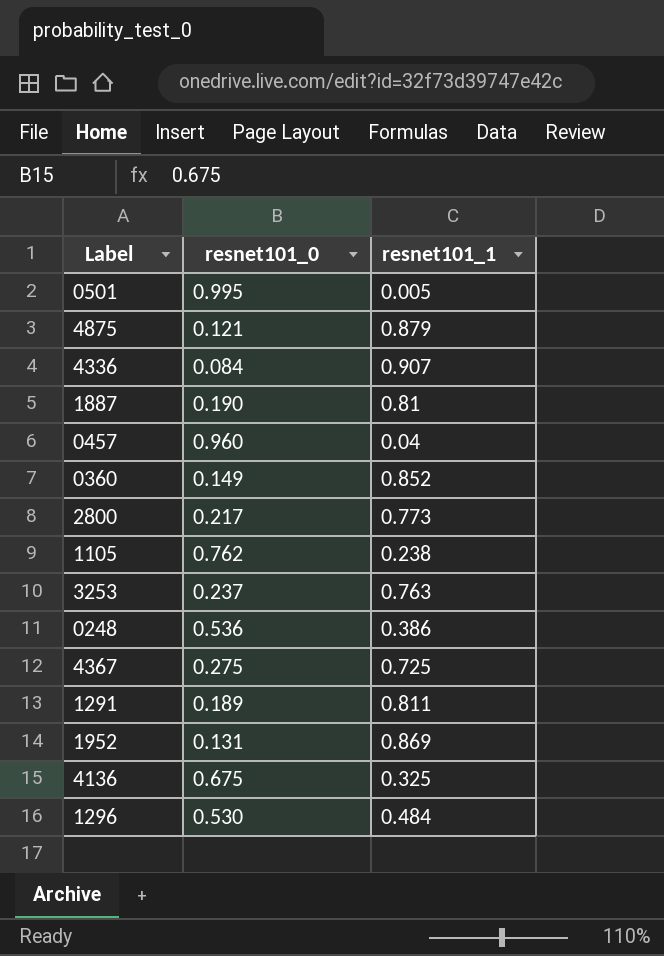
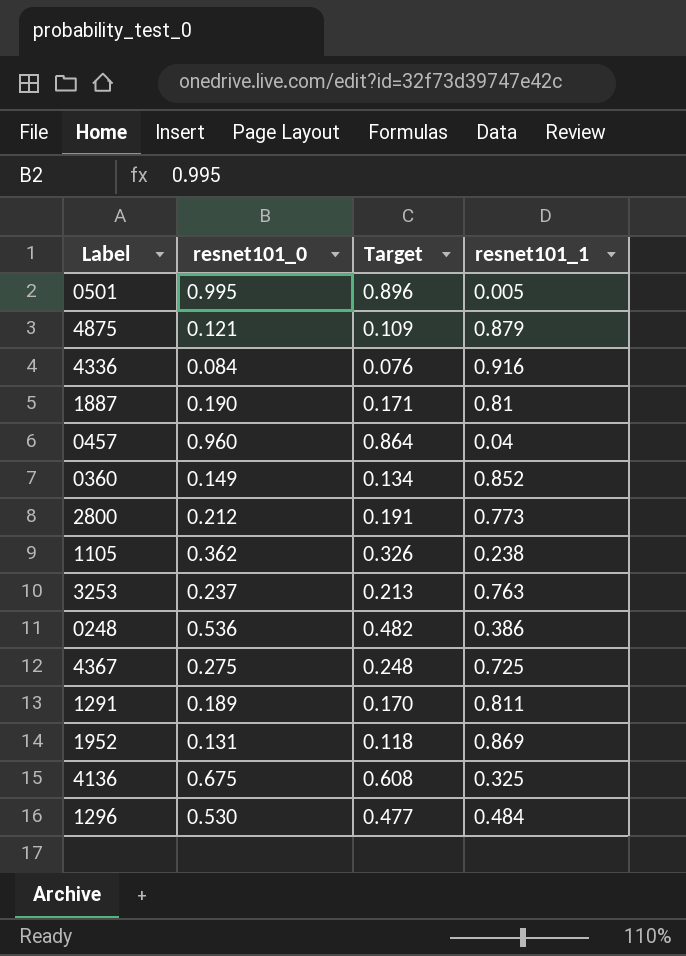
column Target | formula: none -> [resnet101_0] * 0.9
4336 | resnet101_1: 0.907 -> 0.916
2800 | resnet101_0: 0.217 -> 0.212
1105 | resnet101_0: 0.762 -> 0.362

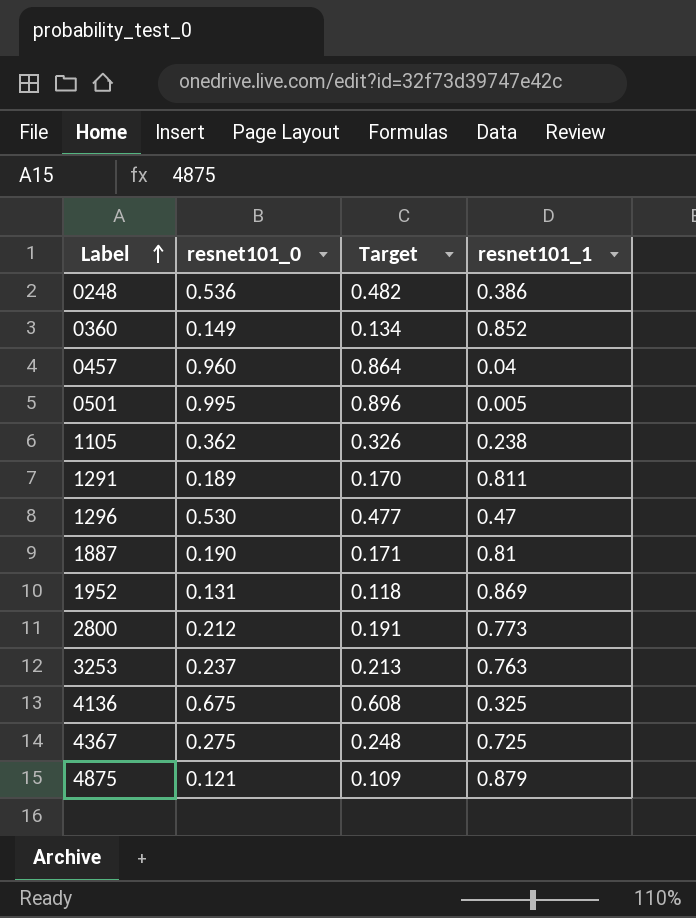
row order: none -> Label ascending
row 4336: 0.084 | 0.076 | 0.916 -> none
1296 | resnet101_1: 0.484 -> 0.47

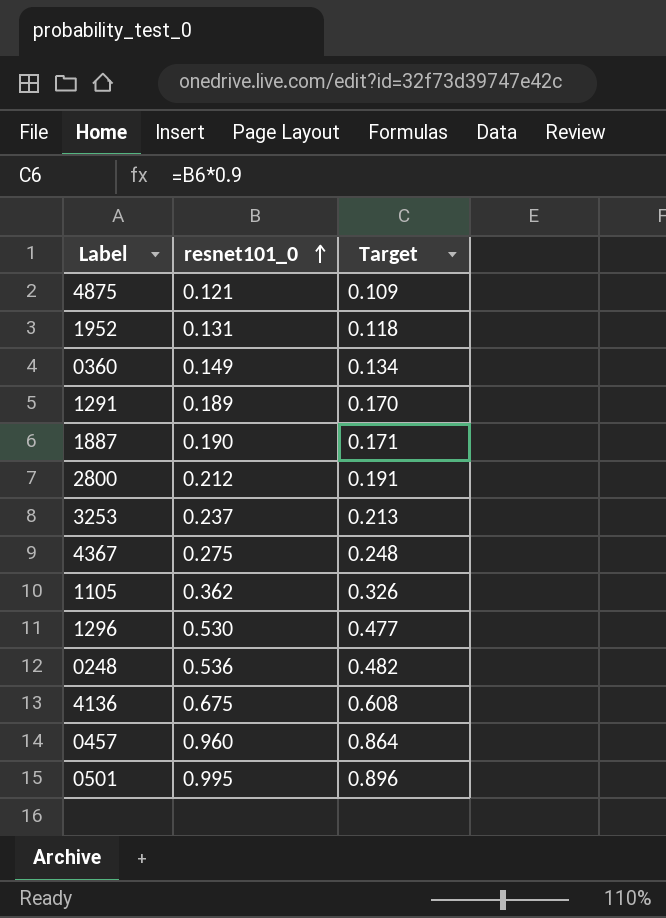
row order: Label ascending -> resnet101_0 ascending
column resnet101_1 | position: 4 -> none

